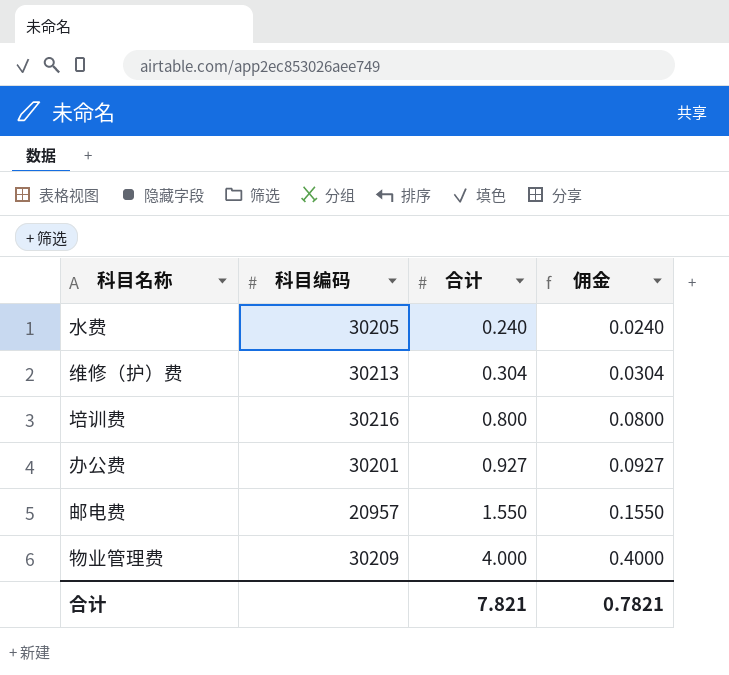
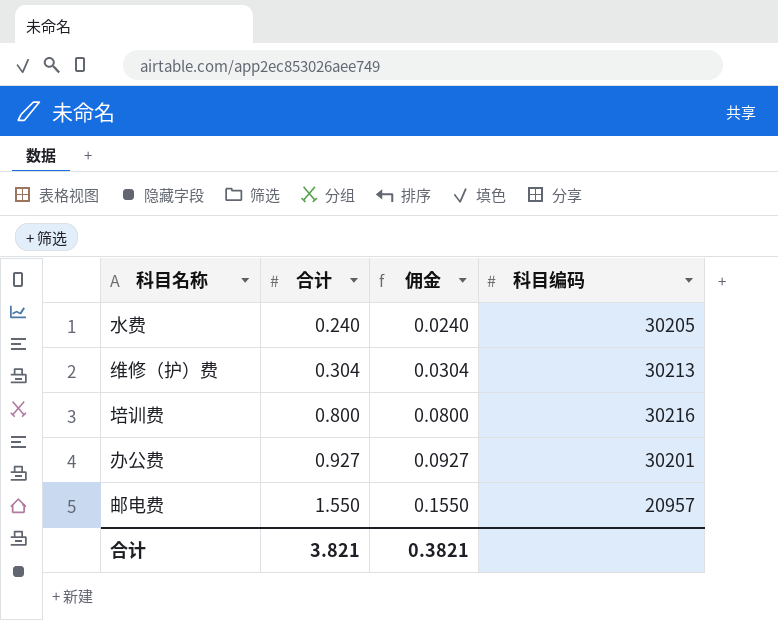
column 科目编码 | position: 2 -> 4
row 物业管理费: 30209 | 4.000 | 0.4000 -> none
合计 | 合计: 7.821 -> 3.821
合计 | 佣金: 0.7821 -> 0.3821

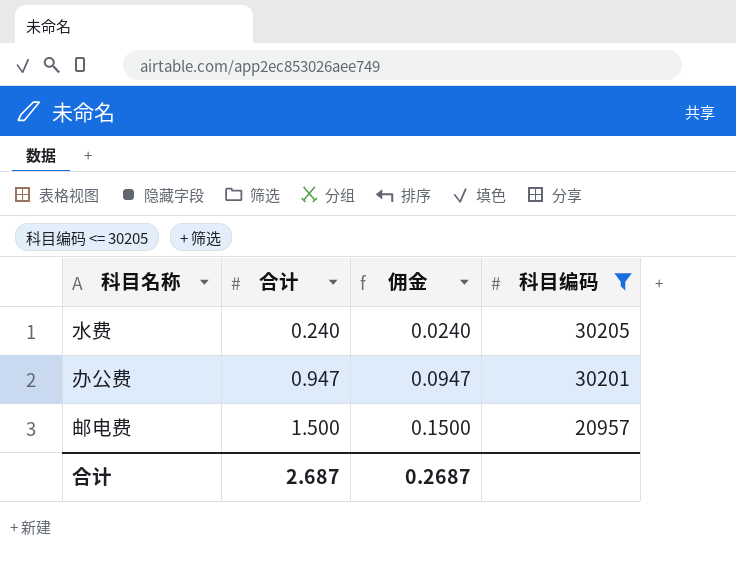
filter: none -> 科目编码 <= 30205
办公费 | 合计: 0.927 -> 0.947
办公费 | 佣金: 0.0927 -> 0.0947
邮电费 | 合计: 1.550 -> 1.500
邮电费 | 佣金: 0.1550 -> 0.1500
合计 | 合计: 3.821 -> 2.687
合计 | 佣金: 0.3821 -> 0.2687

